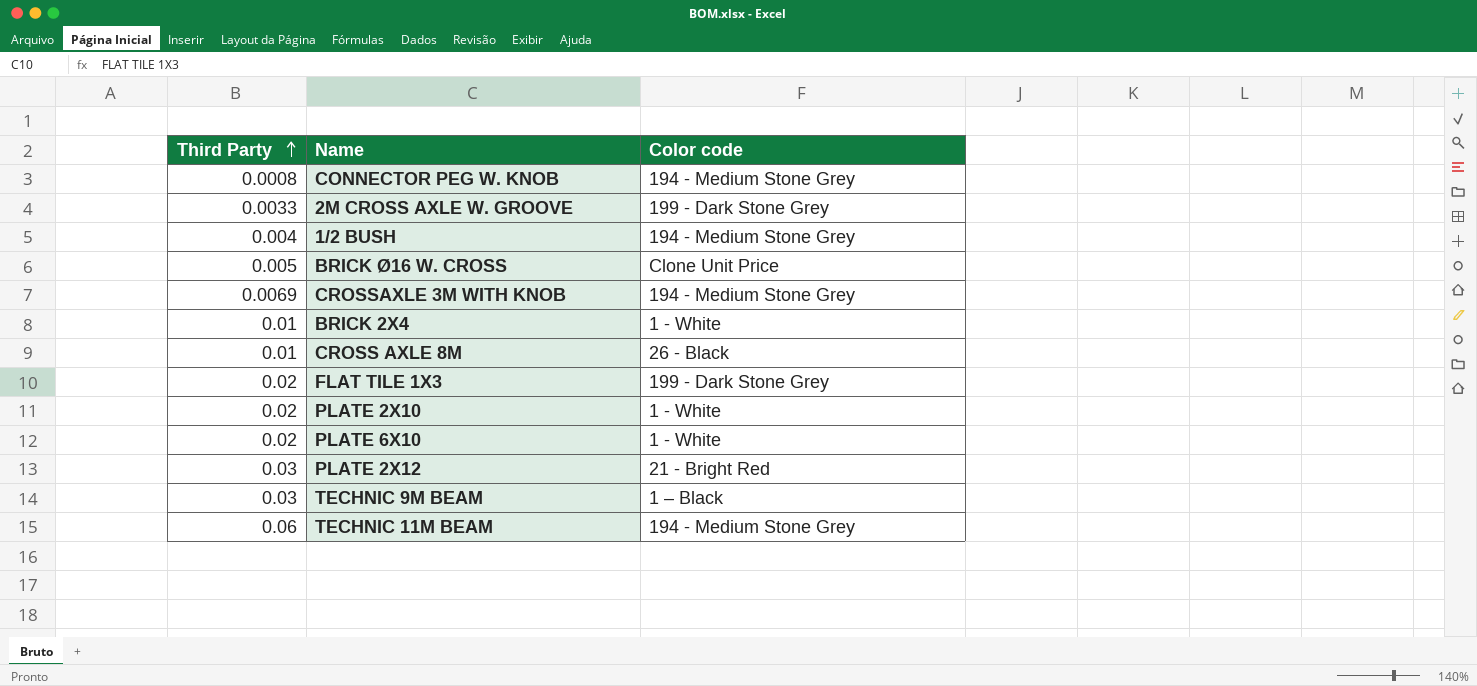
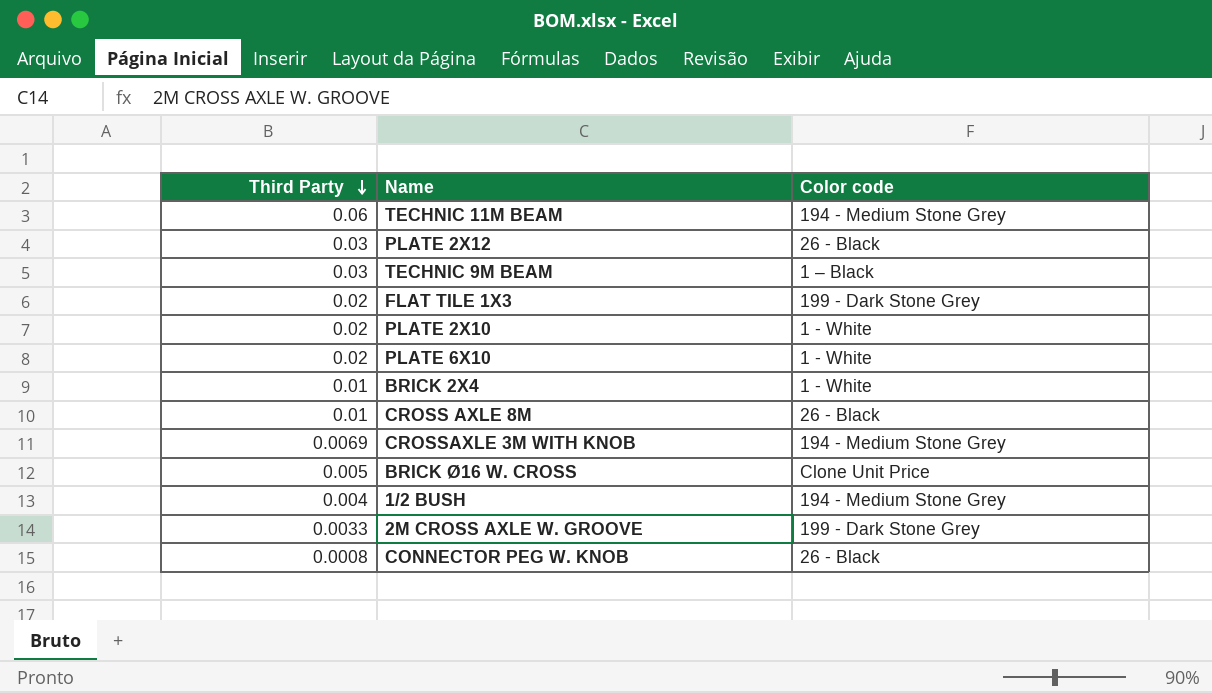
row order: Third Party ascending -> Third Party descending
PLATE 2X12 | Color code: 21 - Bright Red -> 26 - Black
CONNECTOR PEG W. KNOB | Color code: 194 - Medium Stone Grey -> 26 - Black

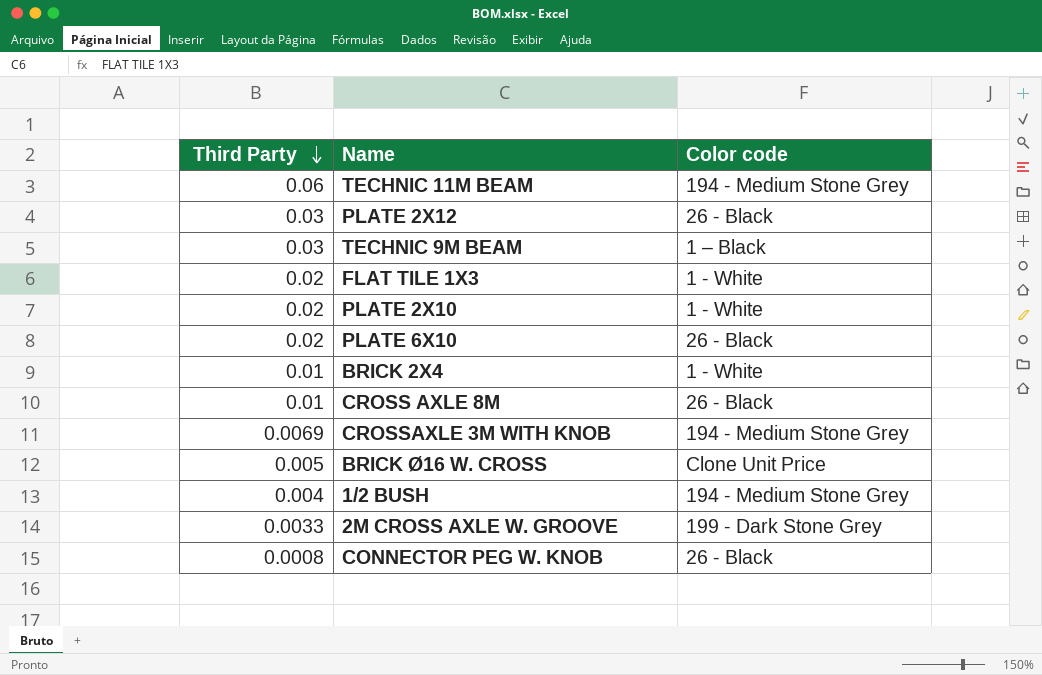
FLAT TILE 1X3 | Color code: 199 - Dark Stone Grey -> 1 - White
PLATE 6X10 | Color code: 1 - White -> 26 - Black

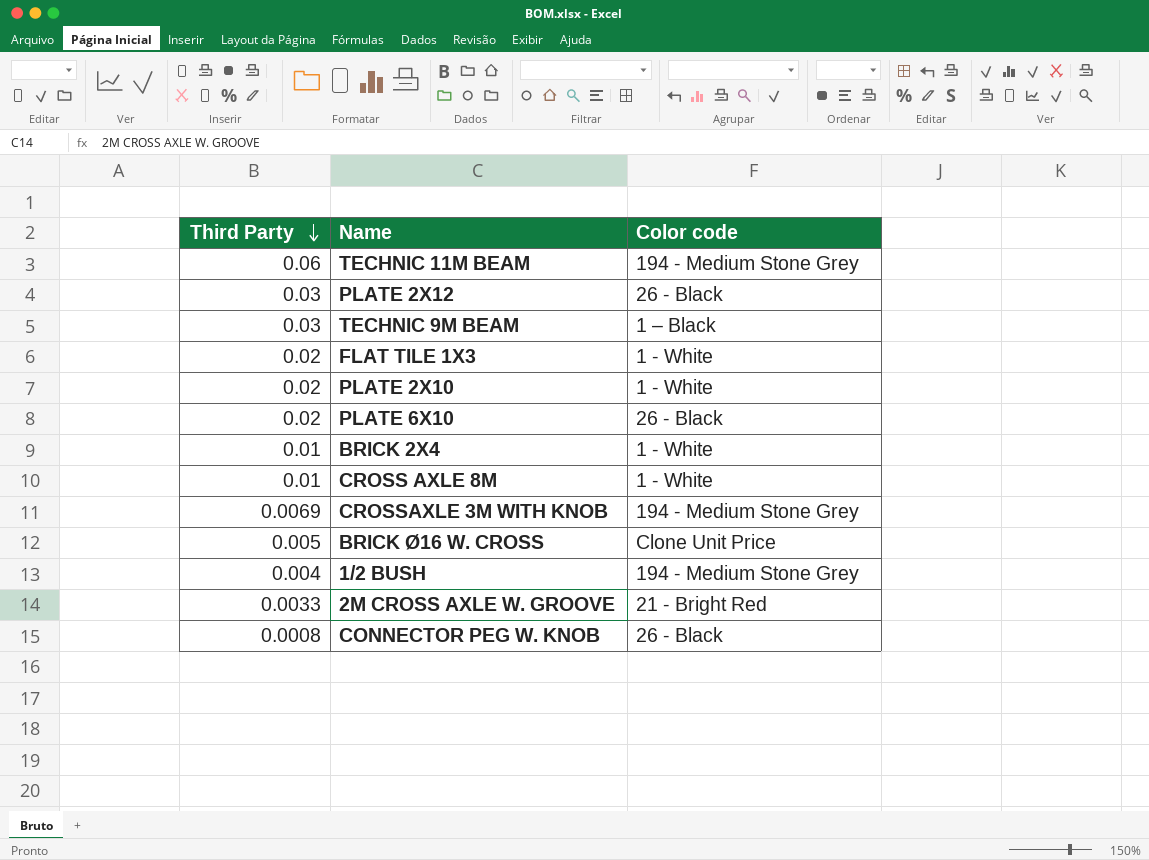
CROSS AXLE 8M | Color code: 26 - Black -> 1 - White
2M CROSS AXLE W. GROOVE | Color code: 199 - Dark Stone Grey -> 21 - Bright Red

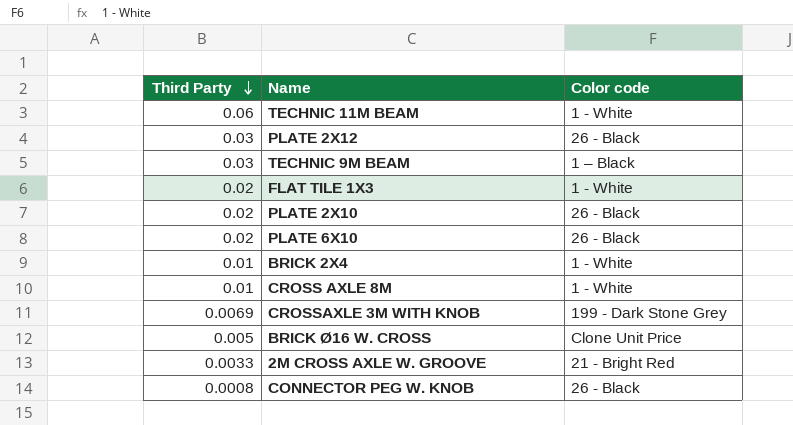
row 1/2 BUSH: 0.004 | 194 - Medium Stone Grey -> none
TECHNIC 11M BEAM | Color code: 194 - Medium Stone Grey -> 1 - White
PLATE 2X10 | Color code: 1 - White -> 26 - Black
CROSSAXLE 3M WITH KNOB | Color code: 194 - Medium Stone Grey -> 199 - Dark Stone Grey

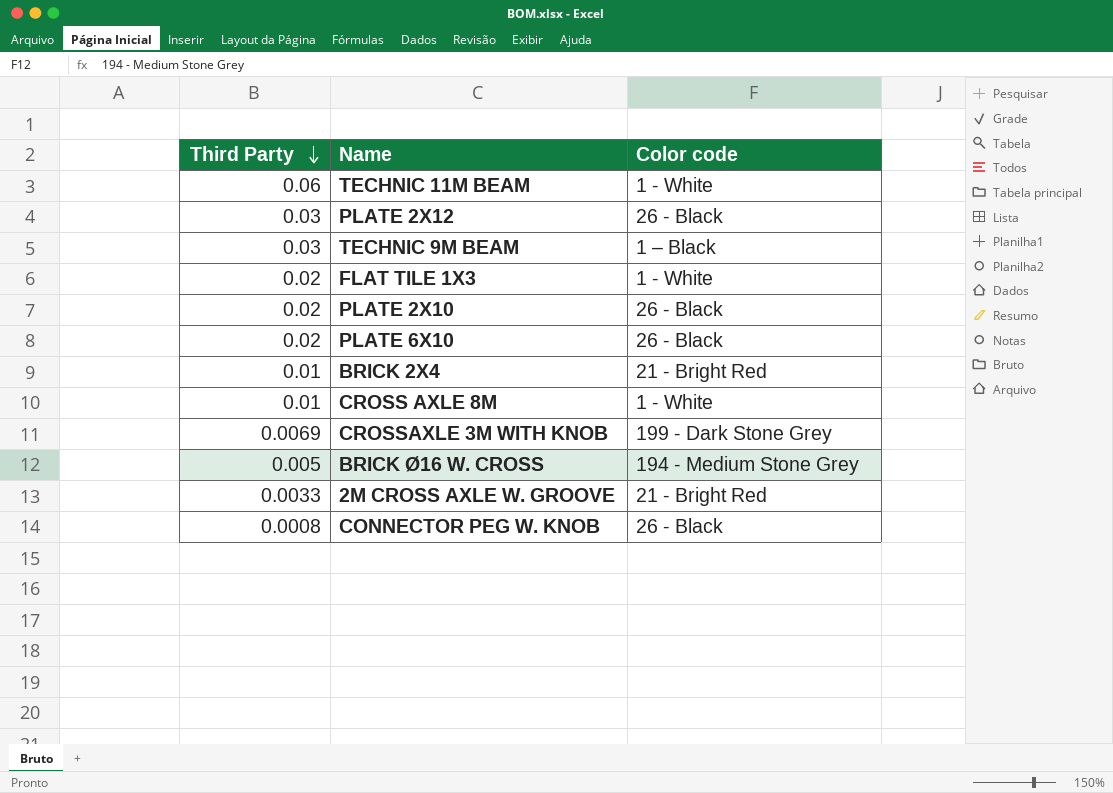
BRICK 2X4 | Color code: 1 - White -> 21 - Bright Red
BRICK Ø16 W. CROSS | Color code: Clone Unit Price -> 194 - Medium Stone Grey

